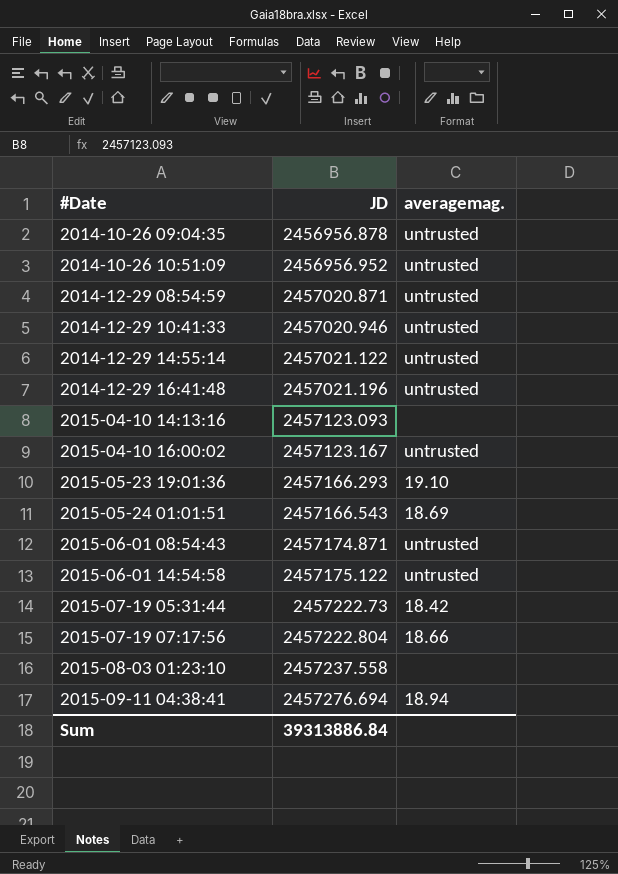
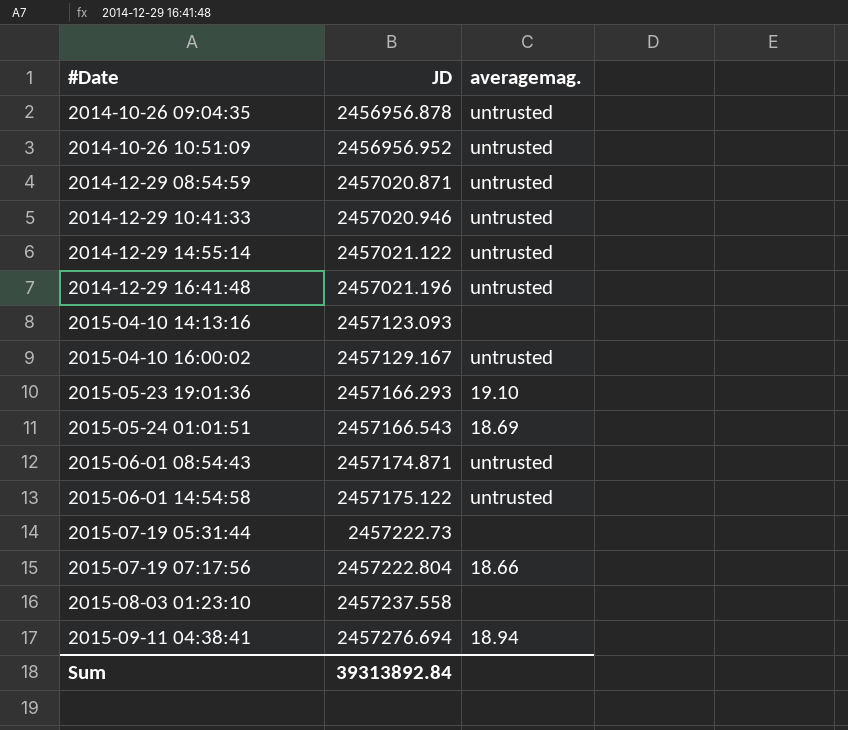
2015-04-10 16:00:02 | JD: 2457123.167 -> 2457129.167
2015-07-19 05:31:44 | averagemag.: 18.42 -> none
Sum | JD: 39313886.84 -> 39313892.84

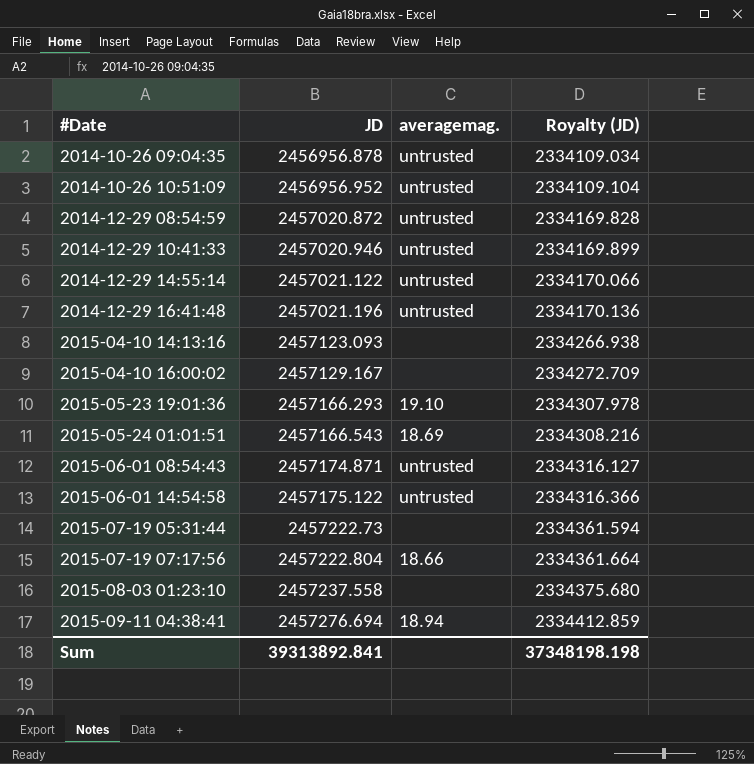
column Royalty (JD) | formula: none -> [JD] * 0.95
2014-12-29 08:54:59 | JD: 2457020.871 -> 2457020.872
2015-04-10 16:00:02 | averagemag.: untrusted -> none
Sum | JD: 39313892.84 -> 39313892.841

